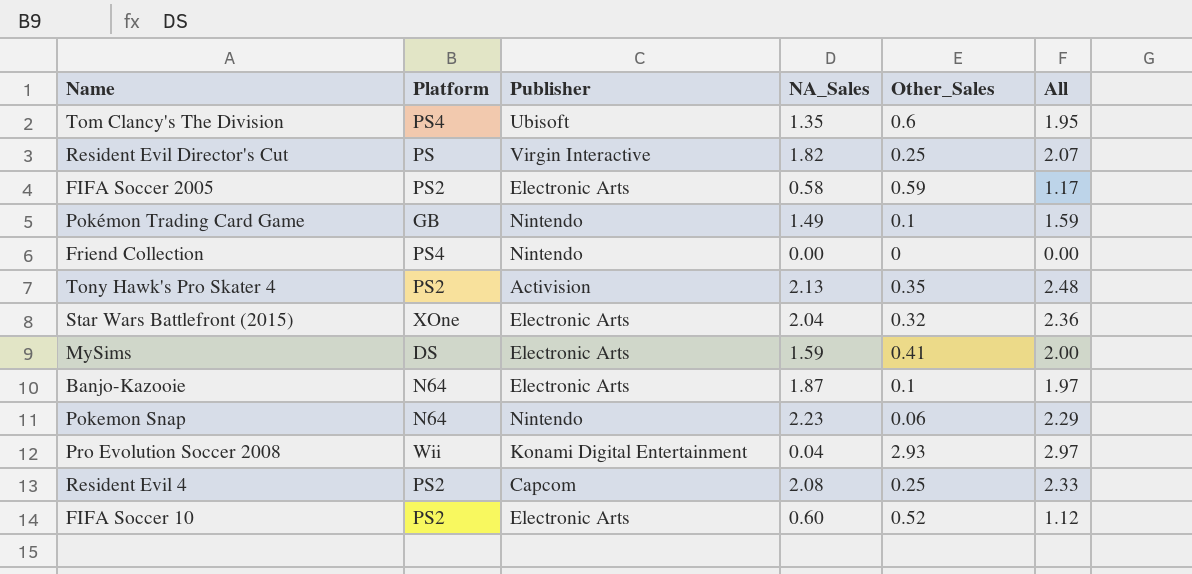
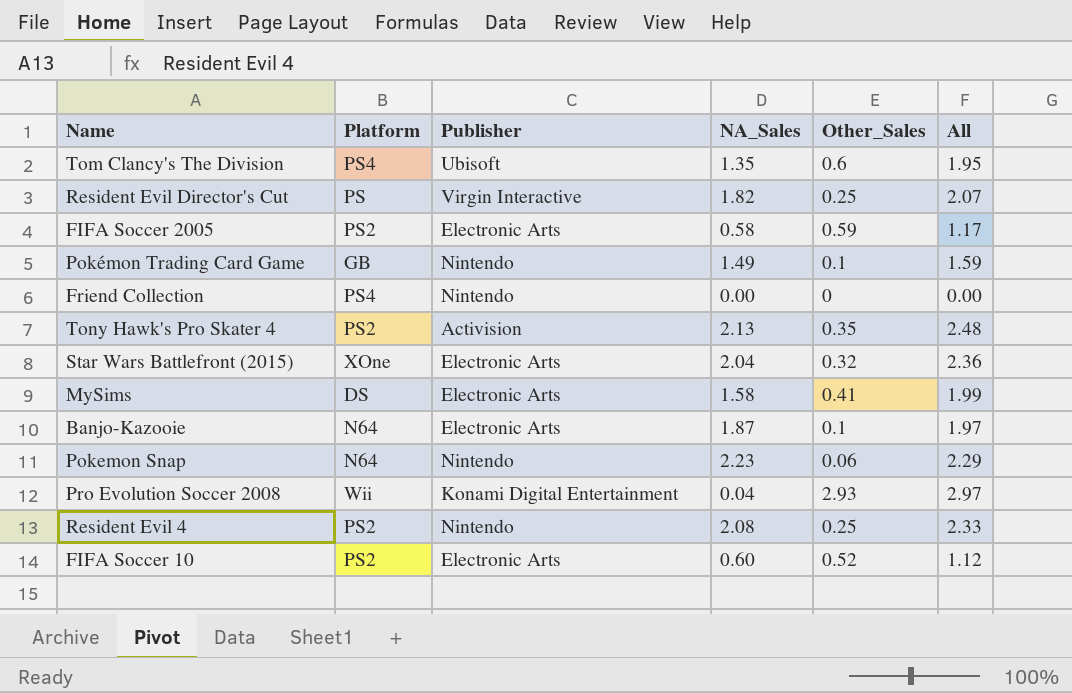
MySims | NA_Sales: 1.59 -> 1.58
MySims | All: 2.00 -> 1.99
Resident Evil 4 | Publisher: Capcom -> Nintendo

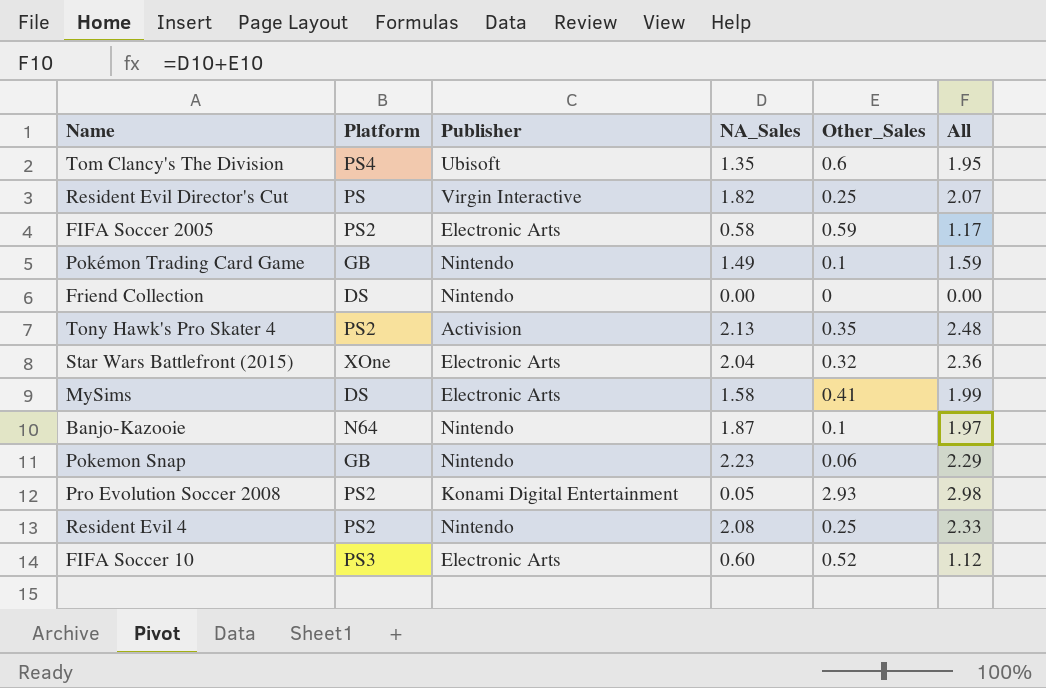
Friend Collection | Platform: PS4 -> DS
Banjo-Kazooie | Publisher: Electronic Arts -> Nintendo
Pokemon Snap | Platform: N64 -> GB
Pro Evolution Soccer 2008 | Platform: Wii -> PS2
Pro Evolution Soccer 2008 | NA_Sales: 0.04 -> 0.05
Pro Evolution Soccer 2008 | All: 2.97 -> 2.98
FIFA Soccer 10 | Platform: PS2 -> PS3

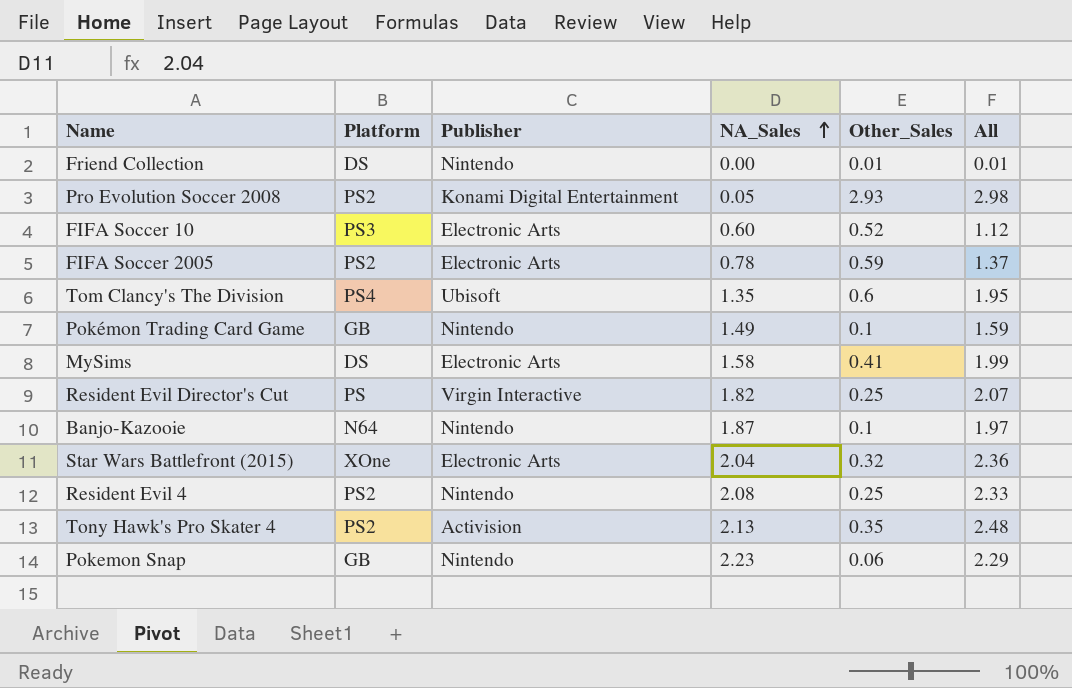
row order: none -> NA_Sales ascending
Friend Collection | Other_Sales: 0 -> 0.01
Friend Collection | All: 0.00 -> 0.01
FIFA Soccer 2005 | NA_Sales: 0.58 -> 0.78
FIFA Soccer 2005 | All: 1.17 -> 1.37

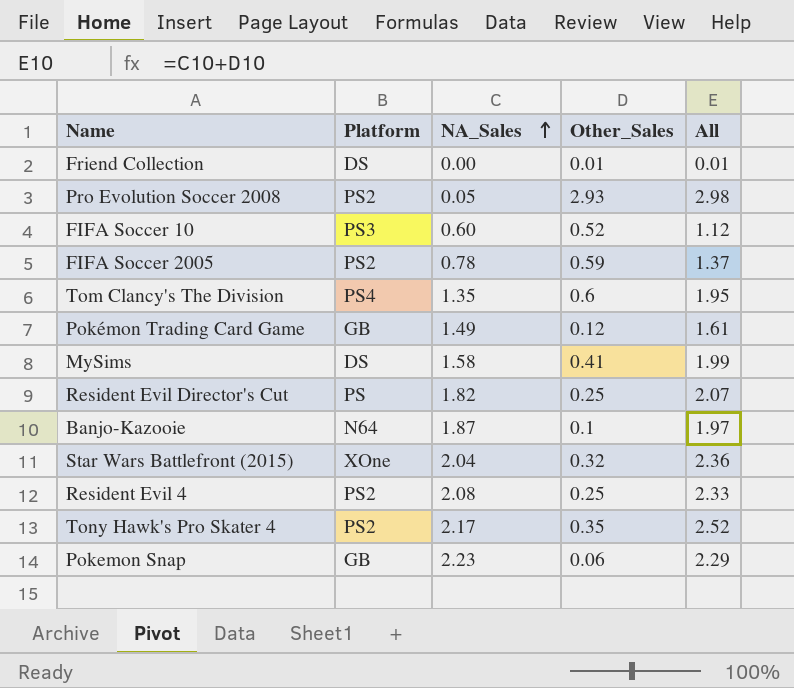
column Publisher | position: 3 -> none
Pokémon Trading Card Game | Other_Sales: 0.1 -> 0.12
Pokémon Trading Card Game | All: 1.59 -> 1.61
Tony Hawk's Pro Skater 4 | NA_Sales: 2.13 -> 2.17
Tony Hawk's Pro Skater 4 | All: 2.48 -> 2.52

